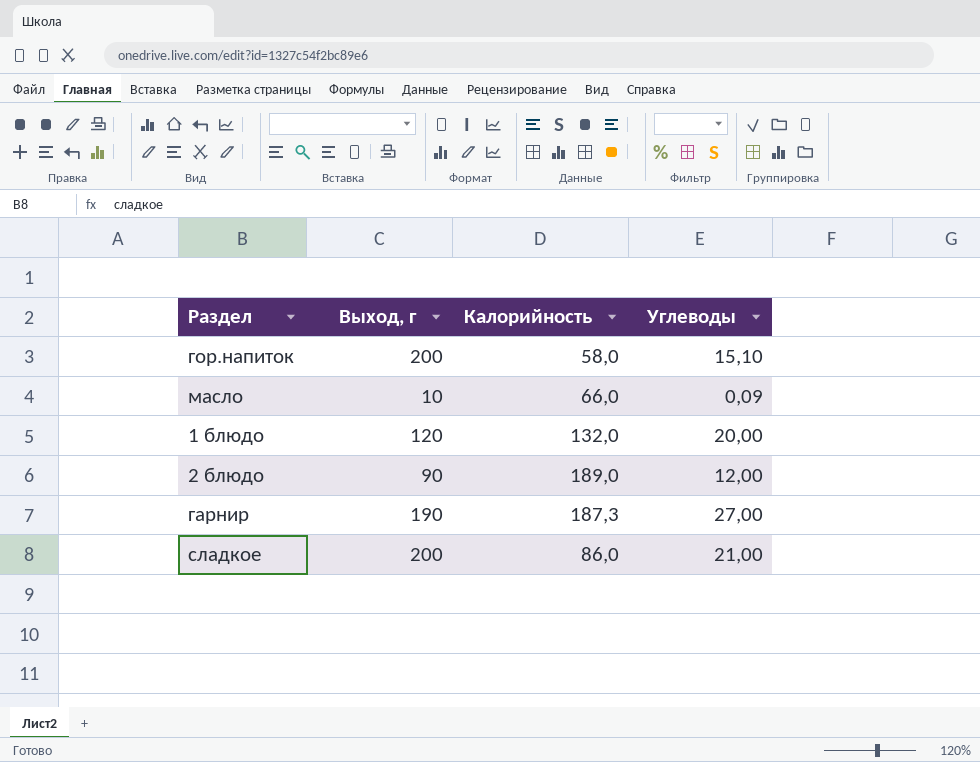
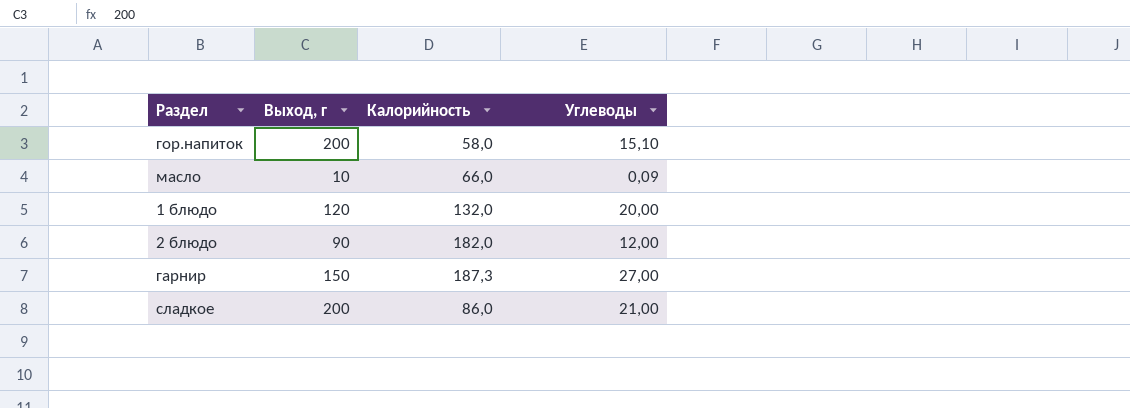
2 блюдо | Калорийность: 189,0 -> 182,0
гарнир | Выход, г: 190 -> 150

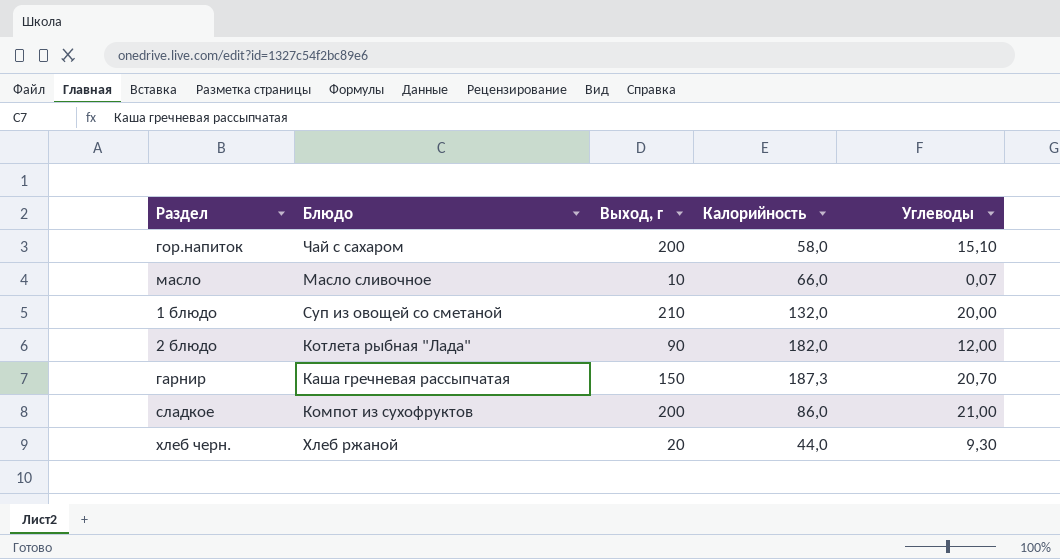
column Блюдо | position: none -> 2
масло | Углеводы: 0,09 -> 0,07
1 блюдо | Выход, г: 120 -> 210
гарнир | Углеводы: 27,00 -> 20,70
row хлеб черн.: none -> Хлеб ржаной | 20 | 44,0 | 9,30

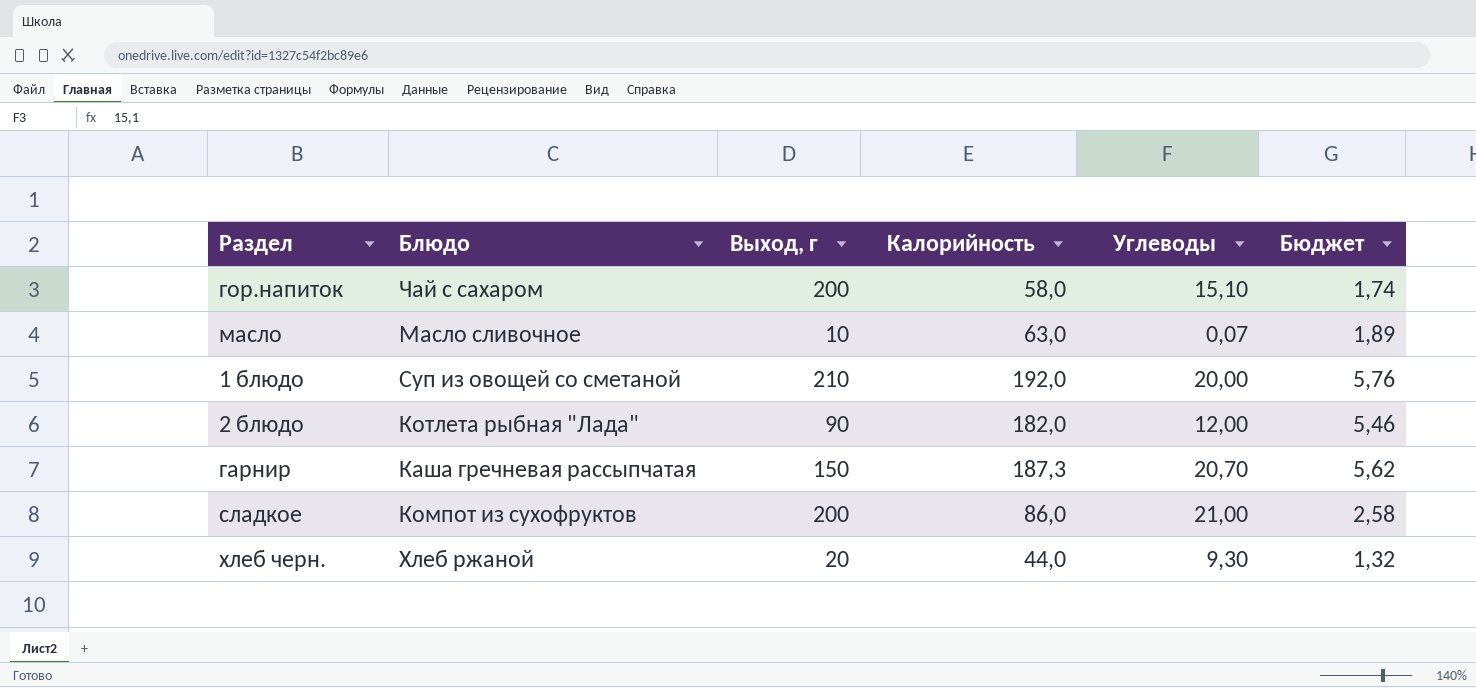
column Бюджет | formula: none -> [Калорийность] * 0,03
масло | Калорийность: 66,0 -> 63,0
1 блюдо | Калорийность: 132,0 -> 192,0

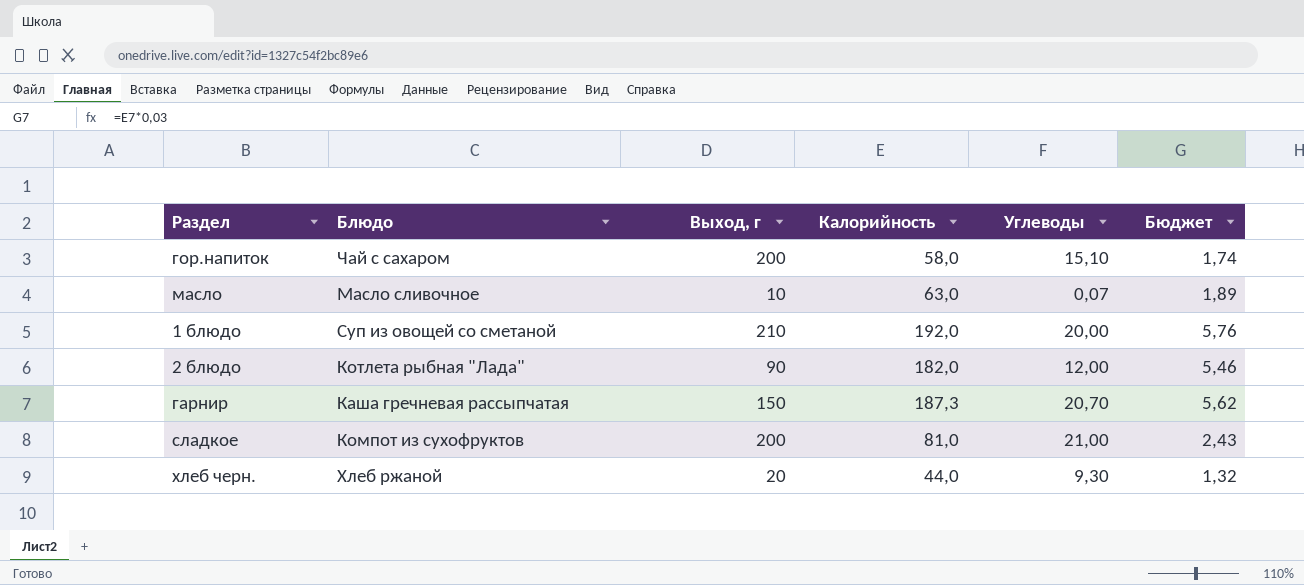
сладкое | Калорийность: 86,0 -> 81,0
сладкое | Бюджет: 2,58 -> 2,43

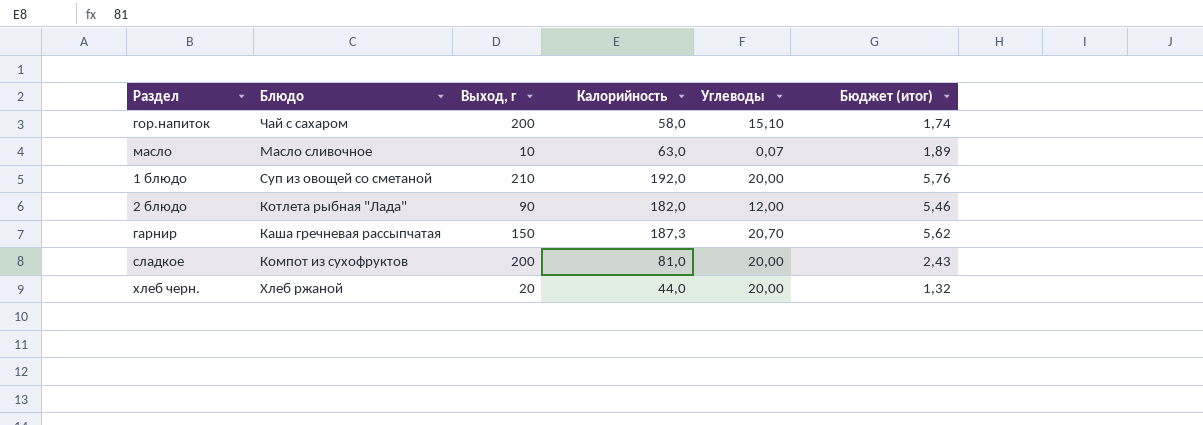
column name: Бюджет -> Бюджет (итог)
сладкое | Углеводы: 21,00 -> 20,00
хлеб черн. | Углеводы: 9,30 -> 20,00

